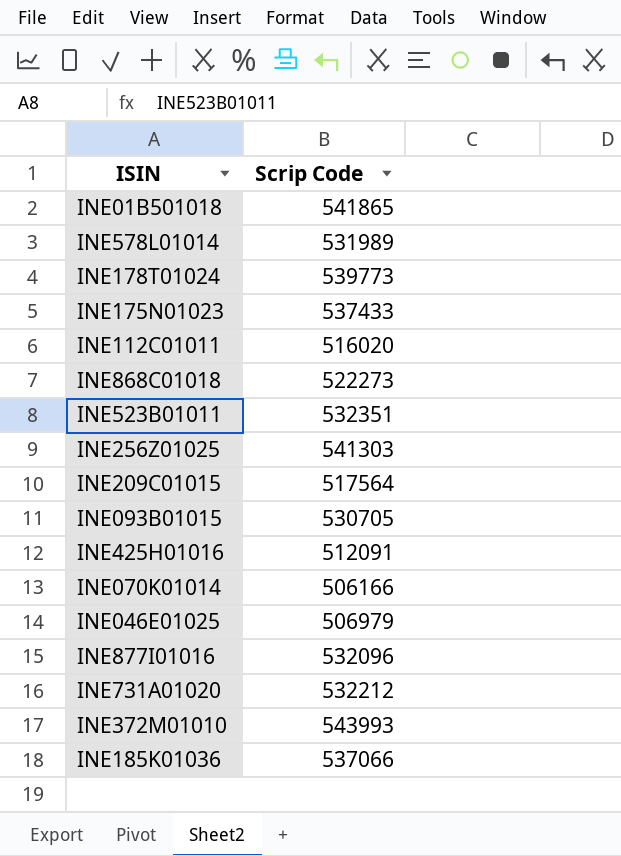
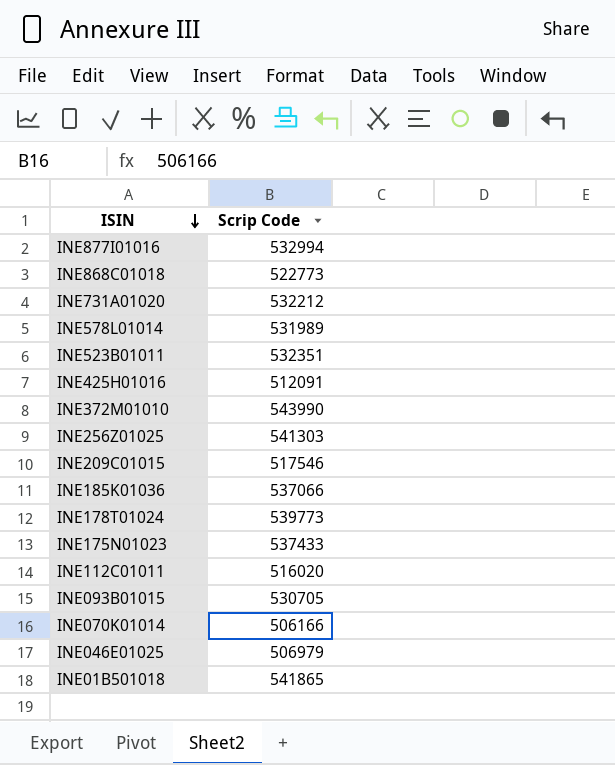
row order: none -> ISIN descending
INE877I01016 | Scrip Code: 532096 -> 532994
INE868C01018 | Scrip Code: 522273 -> 522773
INE372M01010 | Scrip Code: 543993 -> 543990
INE209C01015 | Scrip Code: 517564 -> 517546

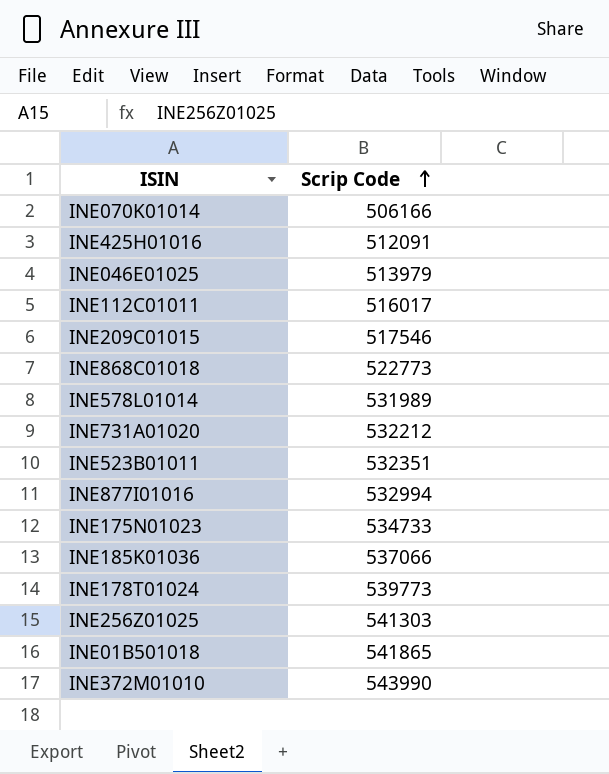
row order: ISIN descending -> Scrip Code ascending
row INE093B01015: 530705 -> none
INE046E01025 | Scrip Code: 506979 -> 513979
INE112C01011 | Scrip Code: 516020 -> 516017
INE175N01023 | Scrip Code: 537433 -> 534733

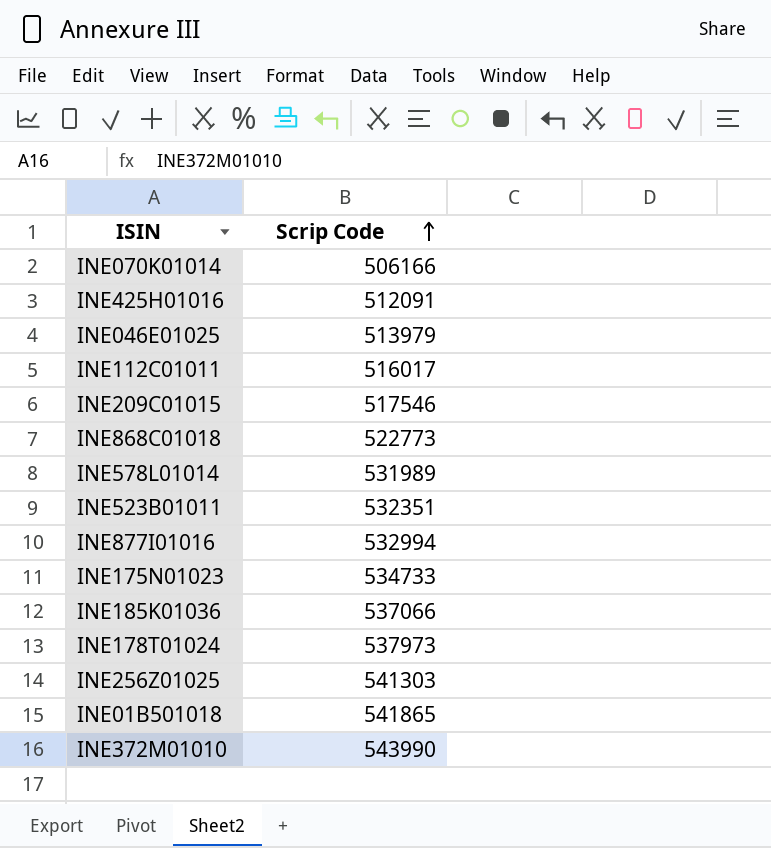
row INE731A01020: 532212 -> none
INE178T01024 | Scrip Code: 539773 -> 537973

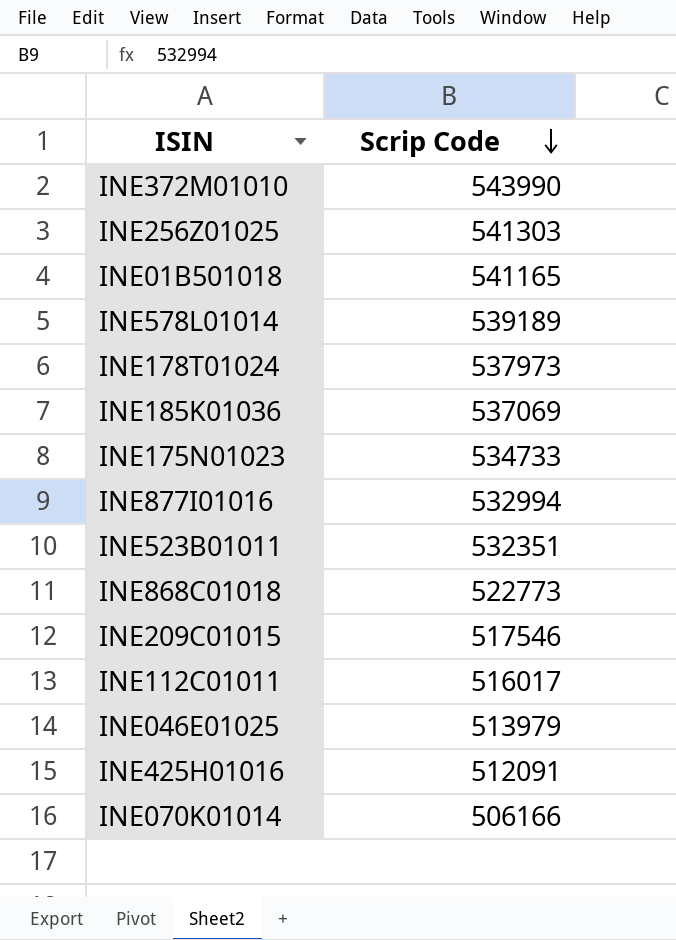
row order: Scrip Code ascending -> Scrip Code descending
INE01B501018 | Scrip Code: 541865 -> 541165
INE578L01014 | Scrip Code: 531989 -> 539189
INE185K01036 | Scrip Code: 537066 -> 537069

